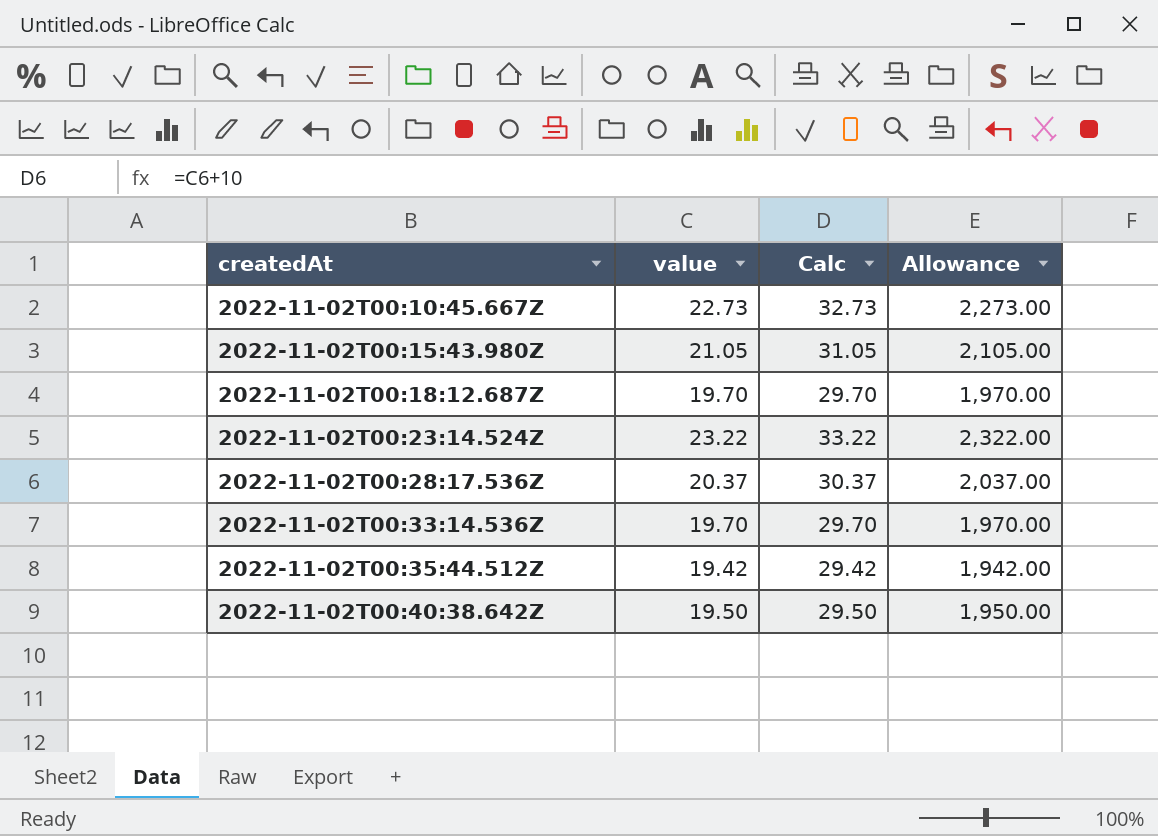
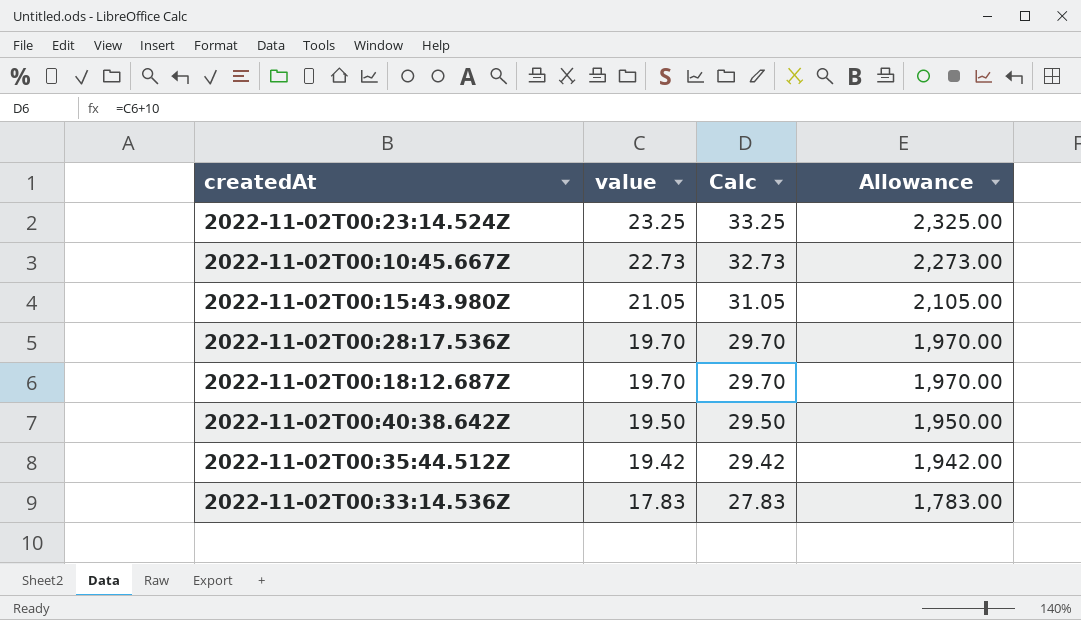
row order: createdAt ascending -> value descending
2022-11-02T00:23:14.524Z | value: 23.22 -> 23.25
2022-11-02T00:23:14.524Z | Calc: 33.22 -> 33.25
2022-11-02T00:23:14.524Z | Allowance: 2,322.00 -> 2,325.00
2022-11-02T00:28:17.536Z | value: 20.37 -> 19.70
2022-11-02T00:28:17.536Z | Calc: 30.37 -> 29.70
2022-11-02T00:28:17.536Z | Allowance: 2,037.00 -> 1,970.00
2022-11-02T00:33:14.536Z | value: 19.70 -> 17.83
2022-11-02T00:33:14.536Z | Calc: 29.70 -> 27.83
2022-11-02T00:33:14.536Z | Allowance: 1,970.00 -> 1,783.00

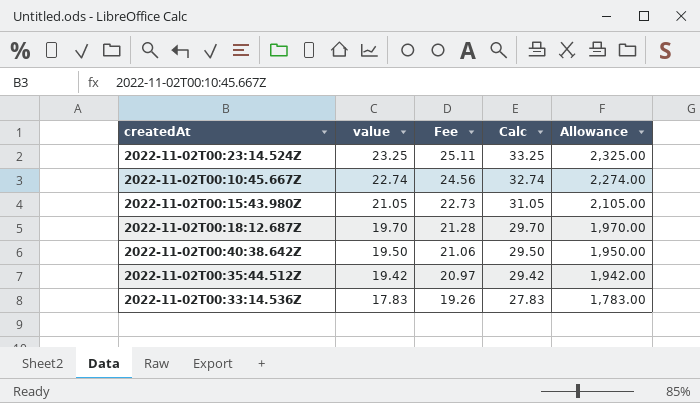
column Fee | formula: none -> [value] * 1.08
row 2022-11-02T00:28:17.536Z: 19.70 | 29.70 | 1,970.00 -> none
2022-11-02T00:10:45.667Z | value: 22.73 -> 22.74
2022-11-02T00:10:45.667Z | Calc: 32.73 -> 32.74
2022-11-02T00:10:45.667Z | Allowance: 2,273.00 -> 2,274.00

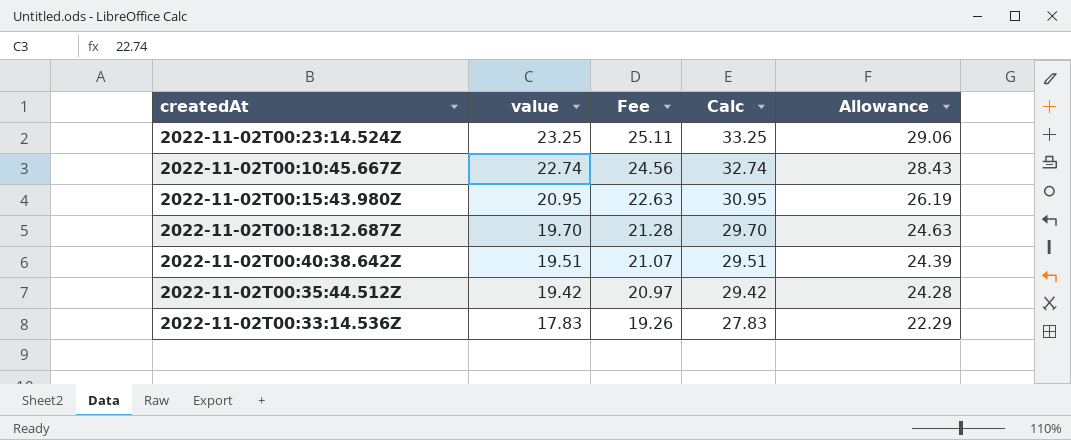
column Allowance | formula: [value] * 100 -> [value] * 1.25
2022-11-02T00:15:43.980Z | value: 21.05 -> 20.95
2022-11-02T00:15:43.980Z | Fee: 22.73 -> 22.63
2022-11-02T00:15:43.980Z | Calc: 31.05 -> 30.95
2022-11-02T00:40:38.642Z | value: 19.50 -> 19.51
2022-11-02T00:40:38.642Z | Fee: 21.06 -> 21.07
2022-11-02T00:40:38.642Z | Calc: 29.50 -> 29.51

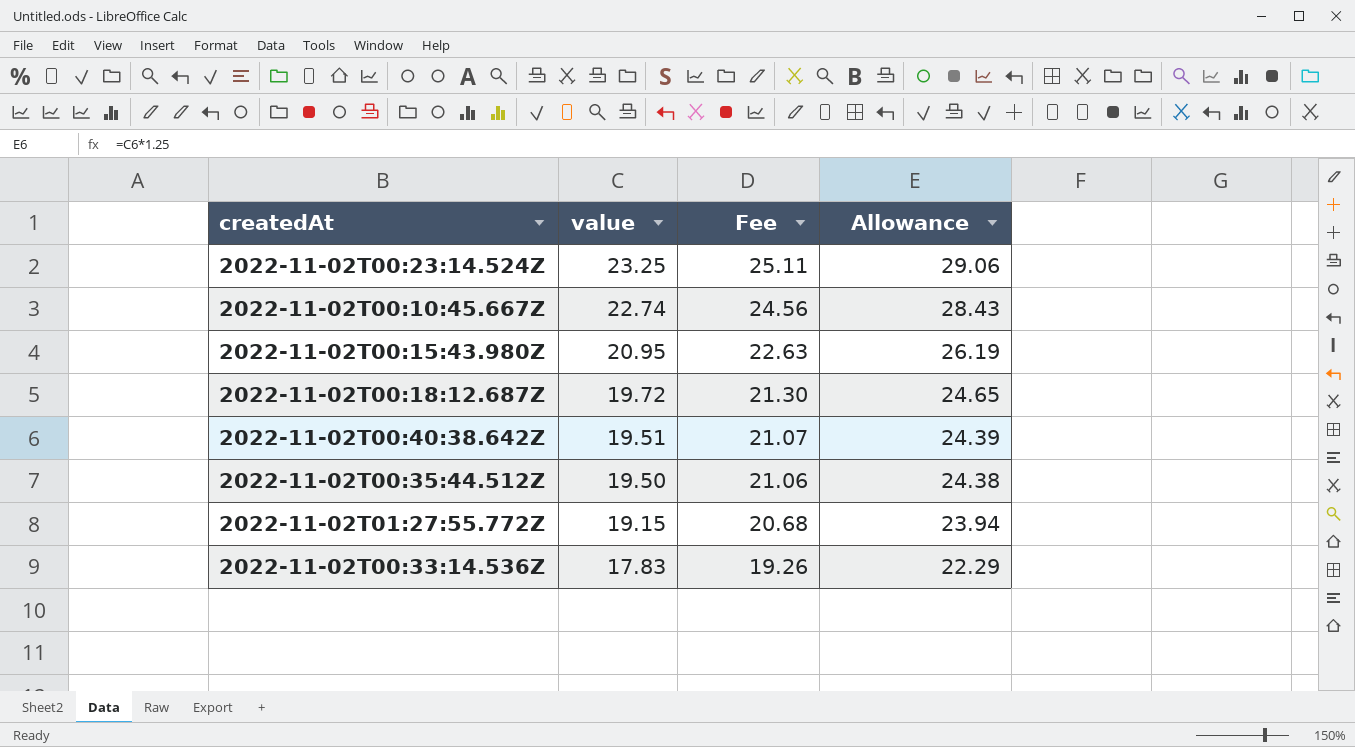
column Calc | formula: [value] + 10 -> none
2022-11-02T00:18:12.687Z | value: 19.70 -> 19.72
2022-11-02T00:18:12.687Z | Fee: 21.28 -> 21.30
2022-11-02T00:18:12.687Z | Allowance: 24.63 -> 24.65
2022-11-02T00:35:44.512Z | value: 19.42 -> 19.50
2022-11-02T00:35:44.512Z | Fee: 20.97 -> 21.06
2022-11-02T00:35:44.512Z | Allowance: 24.28 -> 24.38
row 2022-11-02T01:27:55.772Z: none -> 19.15 | 20.68 | 23.94

